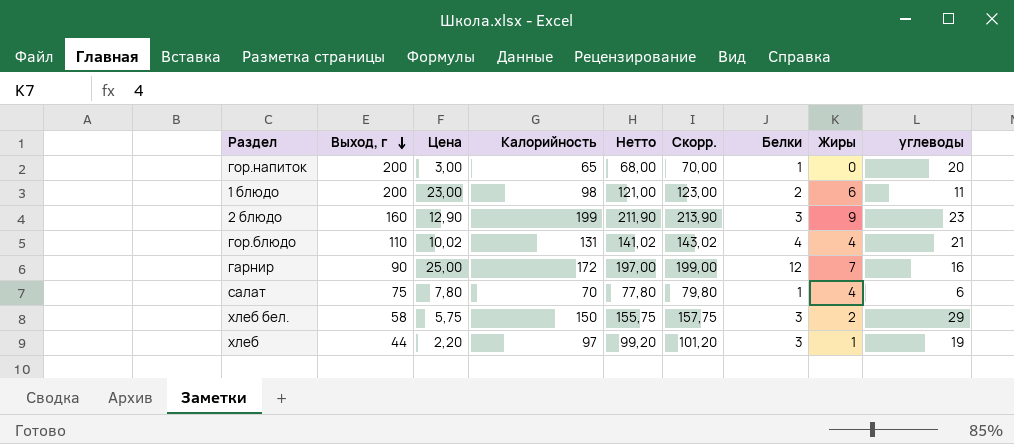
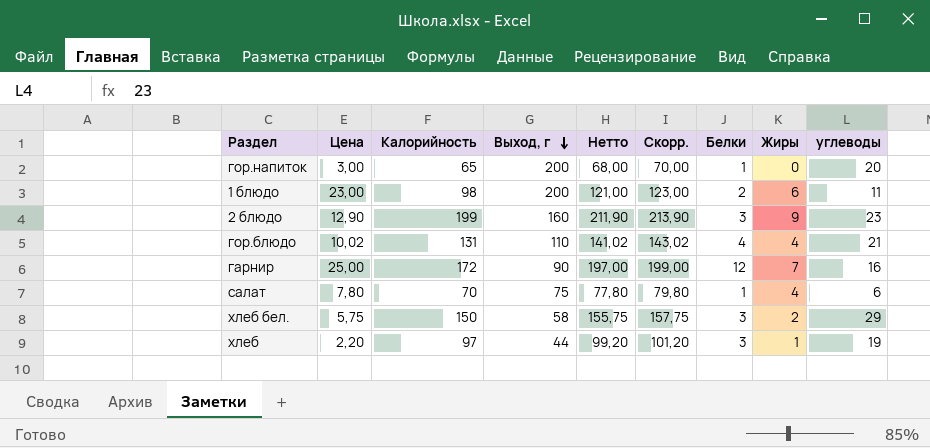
column Выход, г | position: 2 -> 4

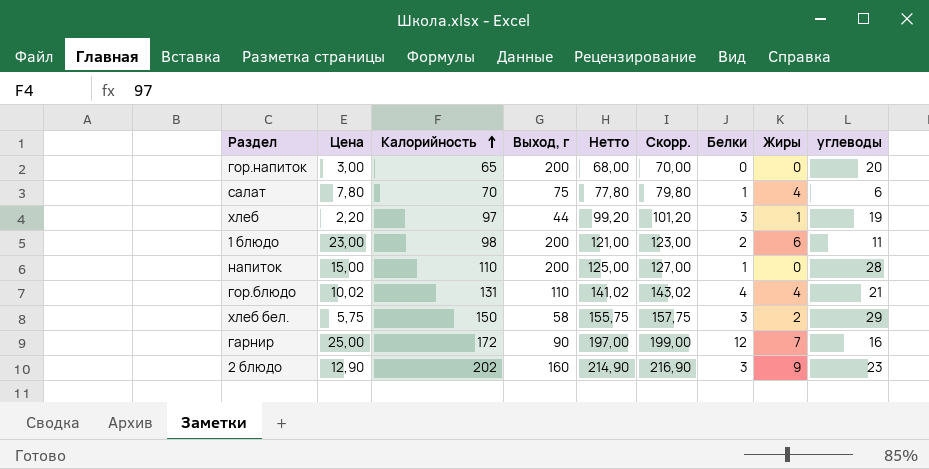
row order: Выход, г descending -> Калорийность ascending
гор.напиток | Белки: 1 -> 0
row напиток: none -> 15,00 | 110 | 200 | 125,00 | 127,00 | 1 | 0 | 28
2 блюдо | Калорийность: 199 -> 202
2 блюдо | Нетто: 211,90 -> 214,90
2 блюдо | Скорр.: 213,90 -> 216,90

